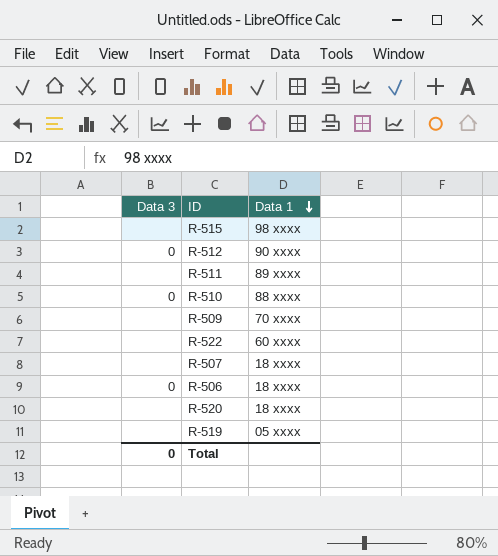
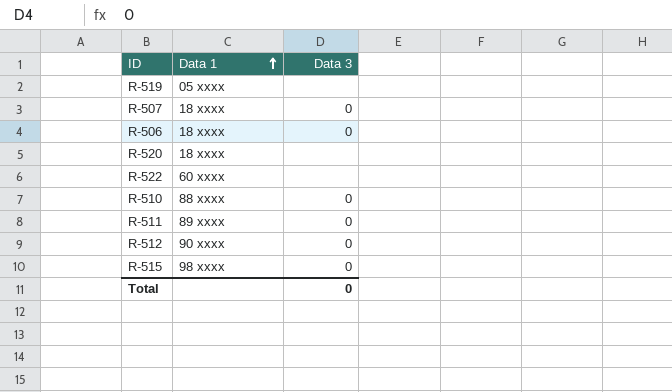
row order: Data 1 descending -> Data 1 ascending
column Data 3 | position: 1 -> 3
row R-509: none | 70 xxxx -> none
R-507 | Data 3: none -> 0
R-511 | Data 3: none -> 0
R-515 | Data 3: none -> 0

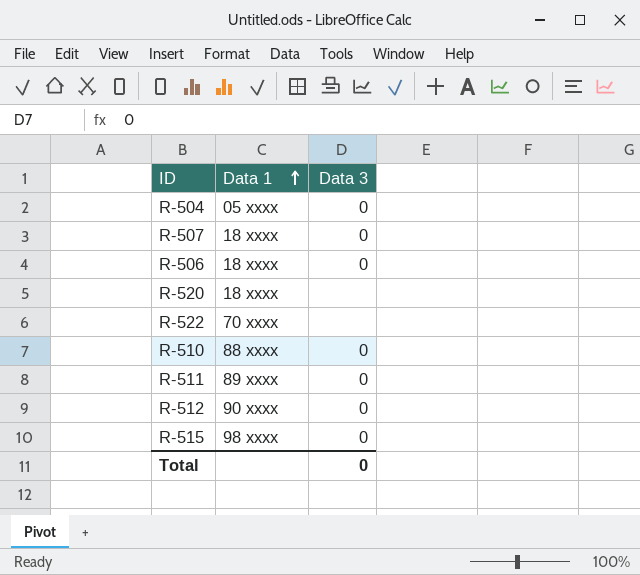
row R-519: 05 xxxx | none -> none
row R-504: none -> 05 xxxx | 0
R-522 | Data 1: 60 xxxx -> 70 xxxx

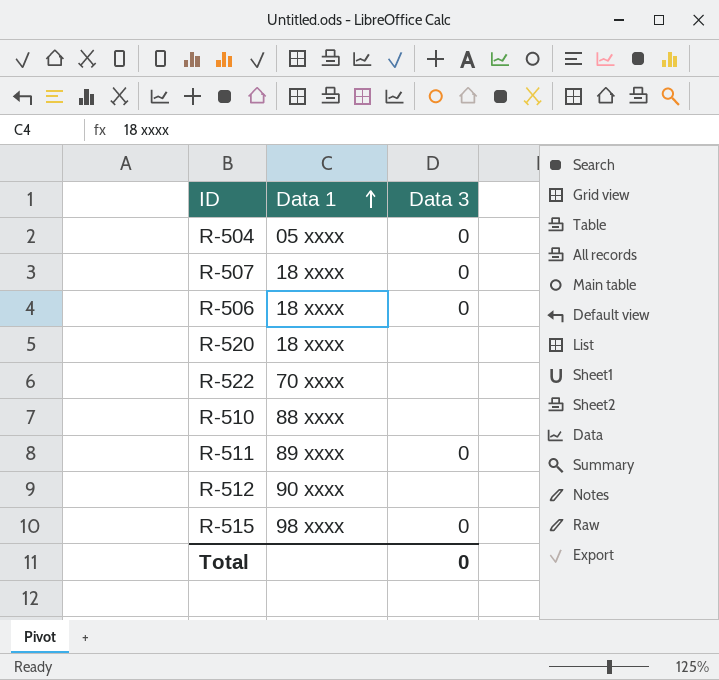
R-510 | Data 3: 0 -> none
R-512 | Data 3: 0 -> none

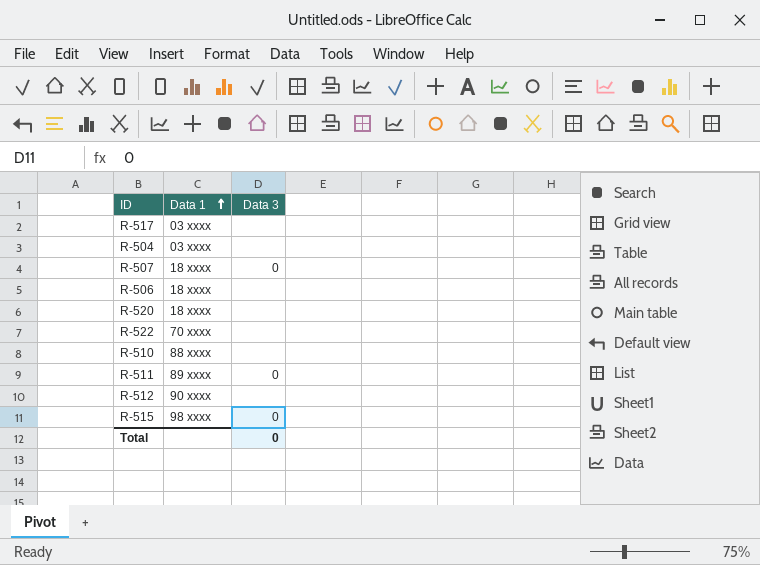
row R-517: none -> 03 xxxx | none
R-504 | Data 1: 05 xxxx -> 03 xxxx
R-504 | Data 3: 0 -> none
R-506 | Data 3: 0 -> none

